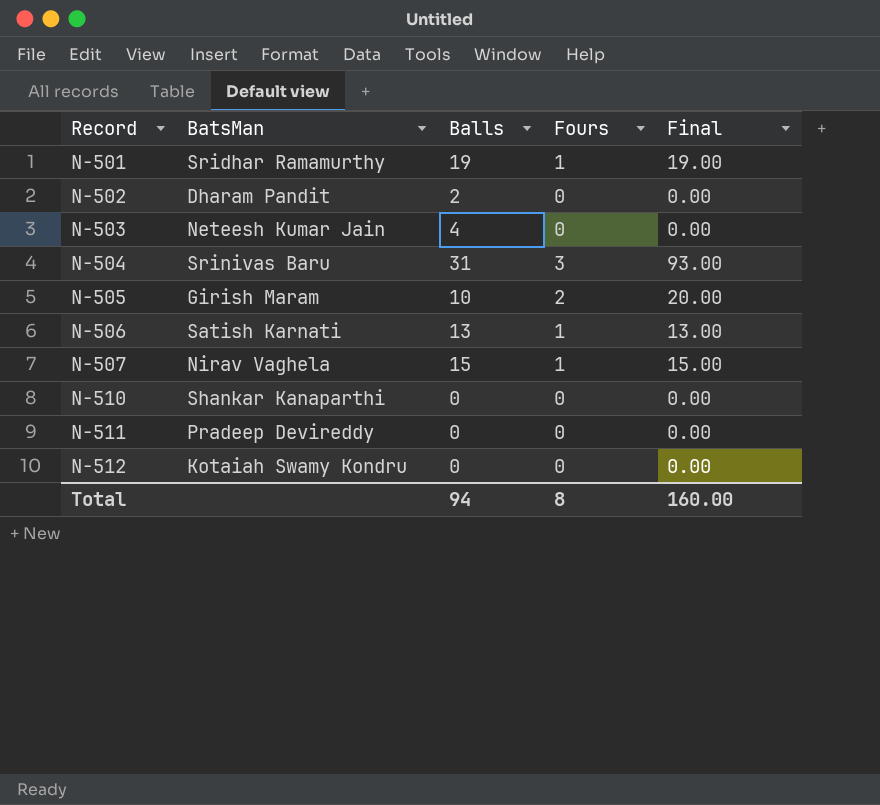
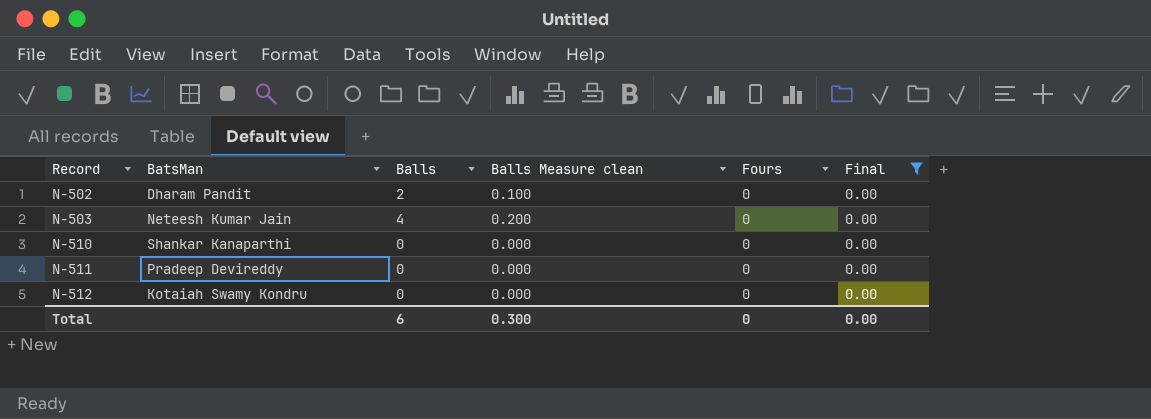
filter: none -> Final = 0.00
column Balls Measure clean | formula: none -> [Balls] * 0.05
Total | Balls: 94 -> 6
Total | Fours: 8 -> 0
Total | Final: 160.00 -> 0.00

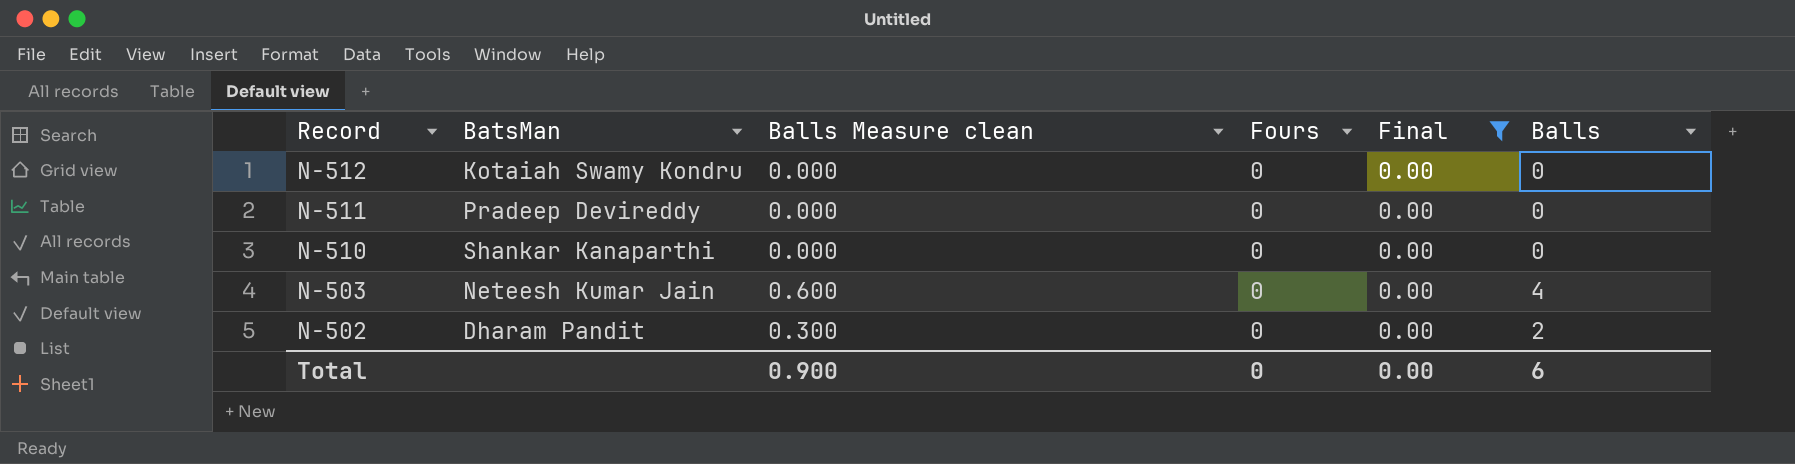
row order: Record ascending -> Record descending
column Balls Measure clean | formula: [Balls] * 0.05 -> [Balls] * 0.15
column Balls | position: 3 -> 6
Total | Balls Measure clean: 0.300 -> 0.900

